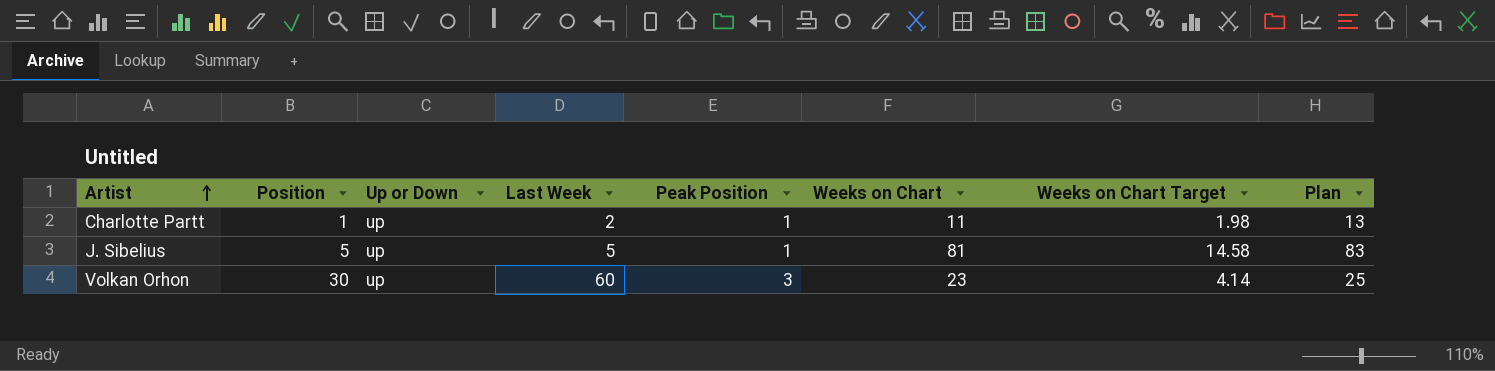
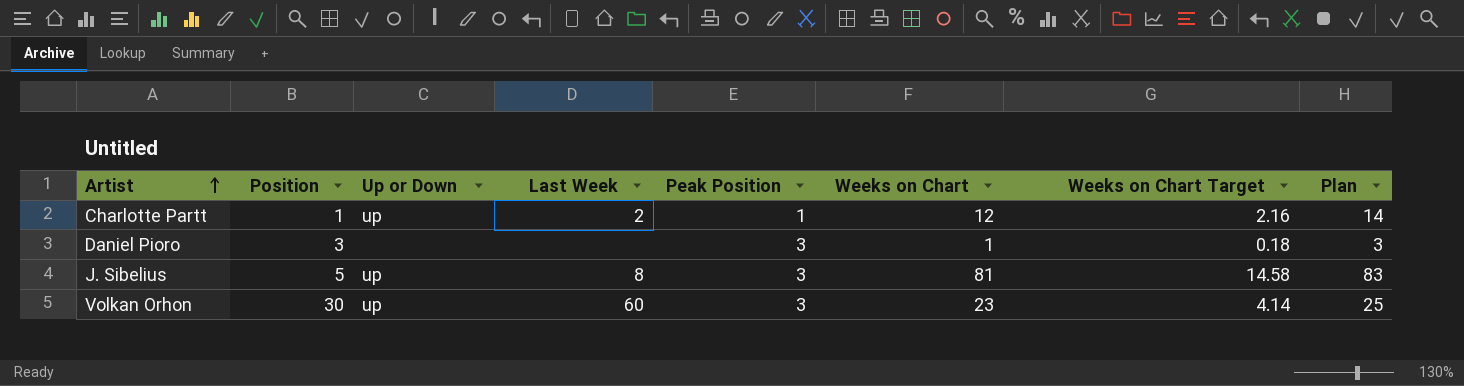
Charlotte Partt | Weeks on Chart: 11 -> 12
Charlotte Partt | Weeks on Chart Target: 1.98 -> 2.16
Charlotte Partt | Plan: 13 -> 14
row Daniel Pioro: none -> 3 | none | none | 3 | 1 | 0.18 | 3
J. Sibelius | Last Week: 5 -> 8
J. Sibelius | Peak Position: 1 -> 3

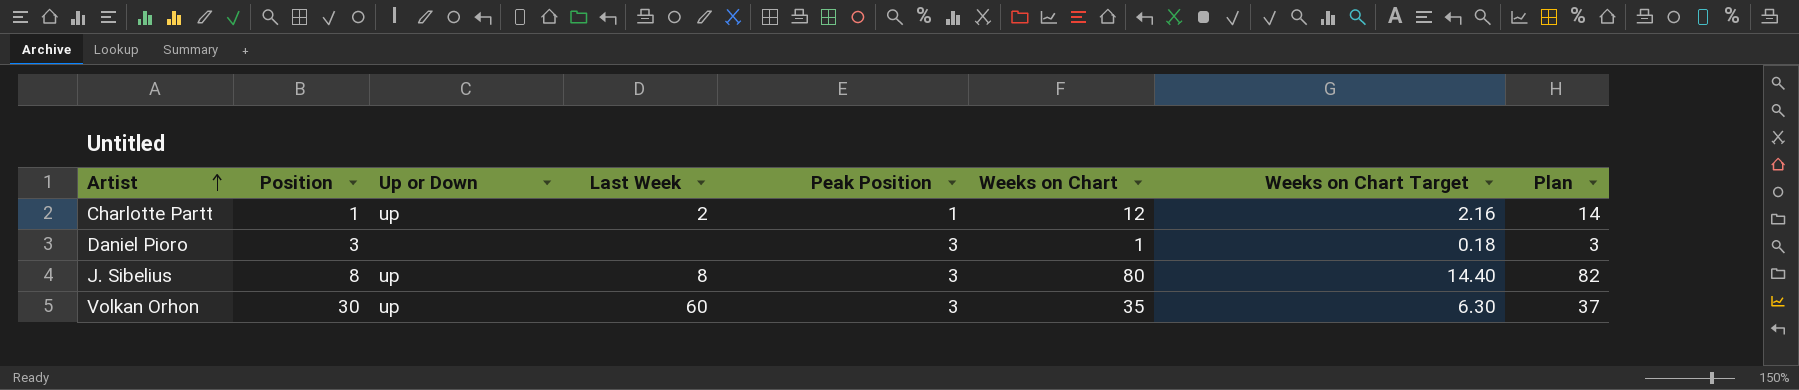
J. Sibelius | Position: 5 -> 8
J. Sibelius | Weeks on Chart: 81 -> 80
J. Sibelius | Weeks on Chart Target: 14.58 -> 14.40
J. Sibelius | Plan: 83 -> 82
Volkan Orhon | Weeks on Chart: 23 -> 35
Volkan Orhon | Weeks on Chart Target: 4.14 -> 6.30
Volkan Orhon | Plan: 25 -> 37

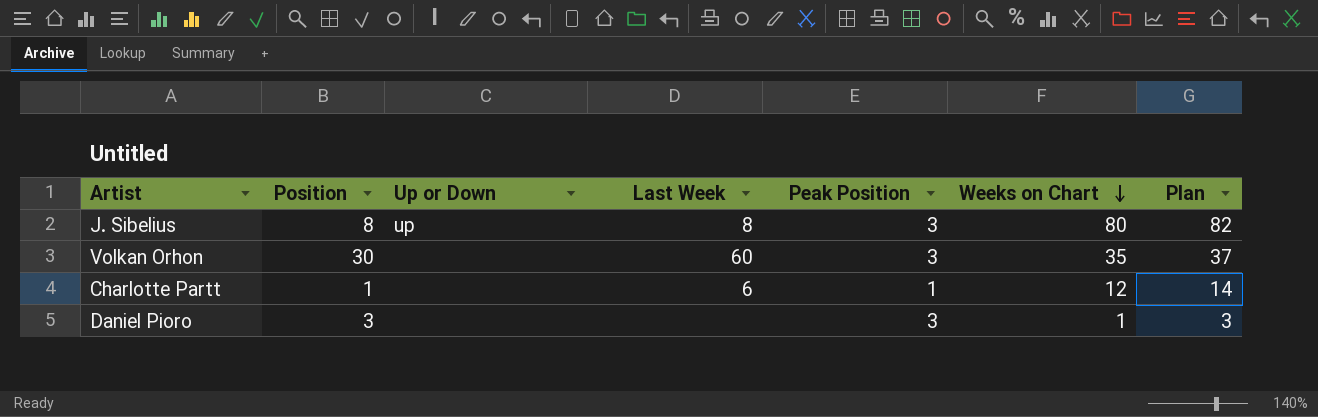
row order: Artist ascending -> Weeks on Chart descending
column Weeks on Chart Target | formula: [Weeks on Chart] * 0.18 -> none
Volkan Orhon | Up or Down: up -> none
Charlotte Partt | Up or Down: up -> none
Charlotte Partt | Last Week: 2 -> 6

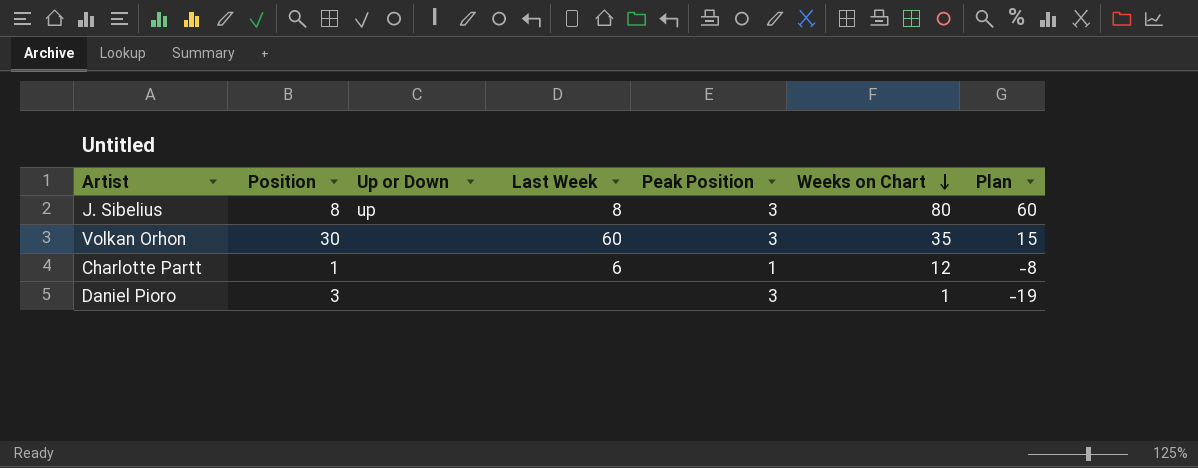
column Plan | formula: [Weeks on Chart] + 2 -> [Weeks on Chart] - 20

